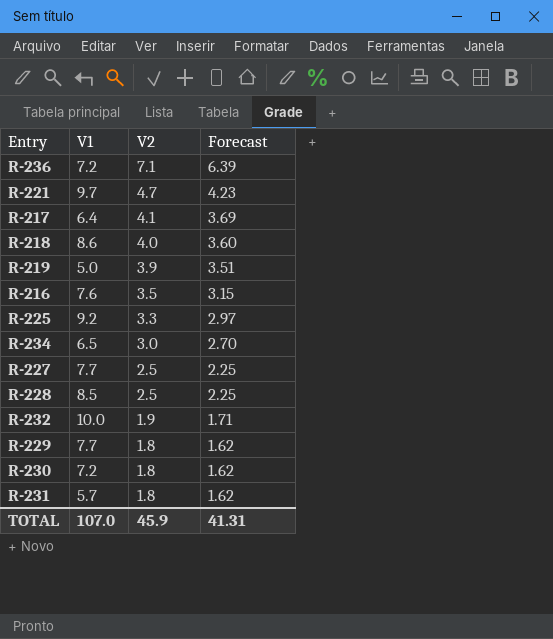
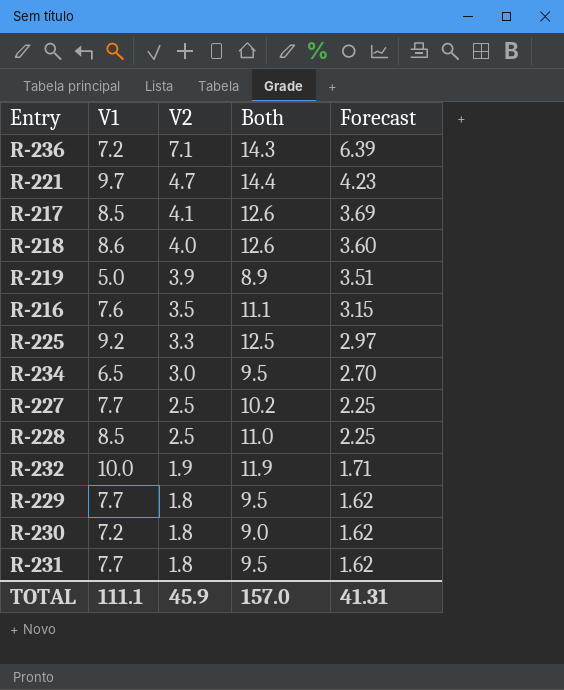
column Both | formula: none -> [V1] + [V2]
R-217 | V1: 6.4 -> 8.5
R-231 | V1: 5.7 -> 7.7
TOTAL | V1: 107.0 -> 111.1

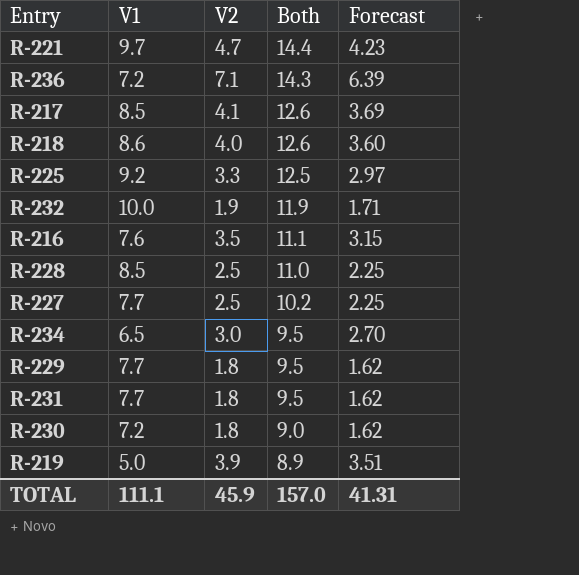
row order: V2 descending -> Both descending

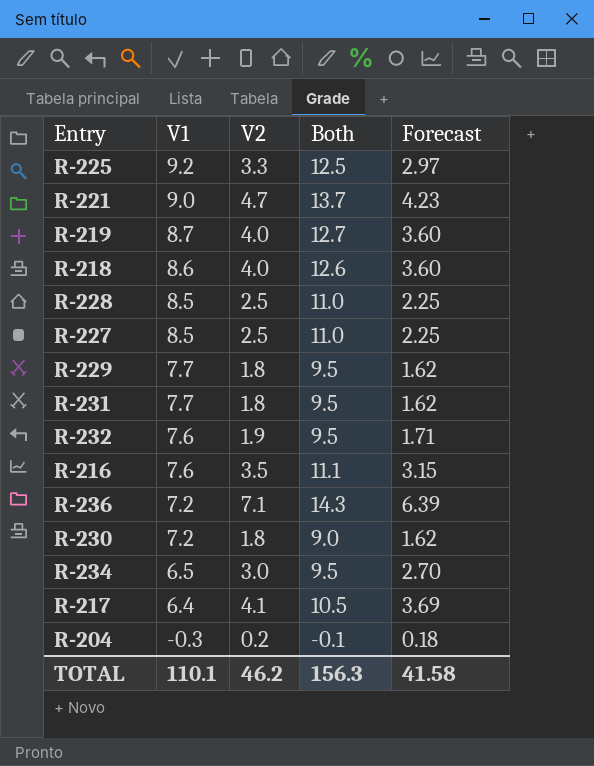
row order: Both descending -> V1 descending
R-221 | V1: 9.7 -> 9.0
R-221 | Both: 14.4 -> 13.7
R-219 | V1: 5.0 -> 8.7
R-219 | V2: 3.9 -> 4.0
R-219 | Both: 8.9 -> 12.7
R-219 | Forecast: 3.51 -> 3.60
R-227 | V1: 7.7 -> 8.5
R-227 | Both: 10.2 -> 11.0
R-232 | V1: 10.0 -> 7.6
R-232 | Both: 11.9 -> 9.5
R-217 | V1: 8.5 -> 6.4
R-217 | Both: 12.6 -> 10.5
row R-204: none -> -0.3 | 0.2 | -0.1 | 0.18
TOTAL | V1: 111.1 -> 110.1
TOTAL | V2: 45.9 -> 46.2
TOTAL | Both: 157.0 -> 156.3
TOTAL | Forecast: 41.31 -> 41.58

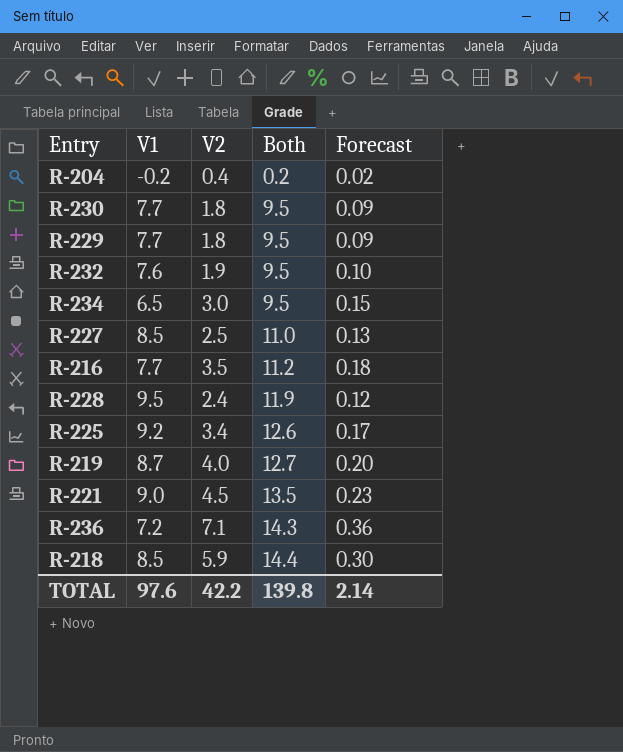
row order: V1 descending -> Both ascending
column Forecast | formula: [V2] * 0.9 -> [V2] * 0.05
row R-231: 7.7 | 1.8 | 9.5 | 1.62 -> none
row R-217: 6.4 | 4.1 | 10.5 | 3.69 -> none
R-204 | V1: -0.3 -> -0.2
R-204 | V2: 0.2 -> 0.4
R-204 | Both: -0.1 -> 0.2
R-230 | V1: 7.2 -> 7.7
R-230 | Both: 9.0 -> 9.5
R-216 | V1: 7.6 -> 7.7
R-216 | Both: 11.1 -> 11.2
R-228 | V1: 8.5 -> 9.5
R-228 | V2: 2.5 -> 2.4
R-228 | Both: 11.0 -> 11.9
R-225 | V2: 3.3 -> 3.4
R-225 | Both: 12.5 -> 12.6
R-221 | V2: 4.7 -> 4.5
R-221 | Both: 13.7 -> 13.5
R-218 | V1: 8.6 -> 8.5
R-218 | V2: 4.0 -> 5.9
R-218 | Both: 12.6 -> 14.4
TOTAL | V1: 110.1 -> 97.6
TOTAL | V2: 46.2 -> 42.2
TOTAL | Both: 156.3 -> 139.8
TOTAL | Forecast: 41.58 -> 2.14

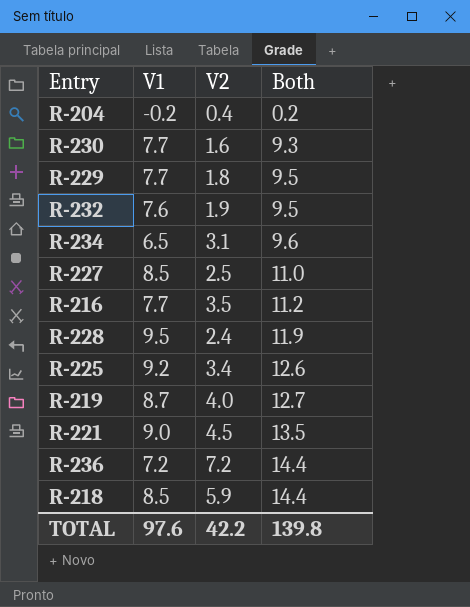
column Forecast | formula: [V2] * 0.05 -> none
R-230 | V2: 1.8 -> 1.6
R-230 | Both: 9.5 -> 9.3
R-234 | V2: 3.0 -> 3.1
R-234 | Both: 9.5 -> 9.6
R-236 | V2: 7.1 -> 7.2
R-236 | Both: 14.3 -> 14.4

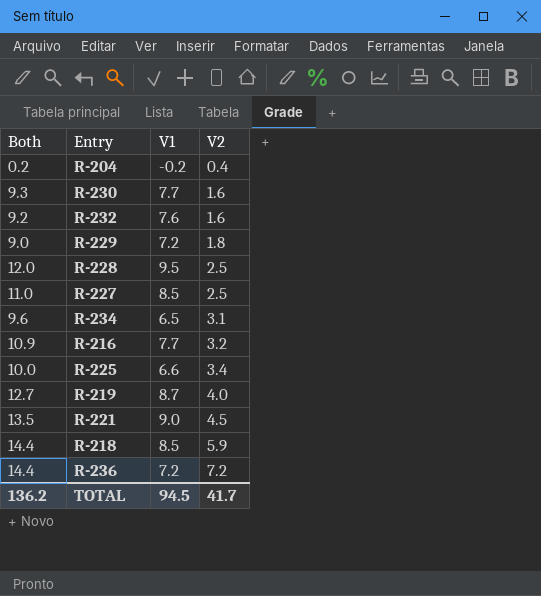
row order: Both ascending -> V2 ascending
column Both | position: 4 -> 1
R-232 | Both: 9.5 -> 9.2
R-232 | V2: 1.9 -> 1.6
R-229 | Both: 9.5 -> 9.0
R-229 | V1: 7.7 -> 7.2
R-228 | Both: 11.9 -> 12.0
R-228 | V2: 2.4 -> 2.5
R-216 | Both: 11.2 -> 10.9
R-216 | V2: 3.5 -> 3.2
R-225 | Both: 12.6 -> 10.0
R-225 | V1: 9.2 -> 6.6
TOTAL | Both: 139.8 -> 136.2
TOTAL | V1: 97.6 -> 94.5
TOTAL | V2: 42.2 -> 41.7

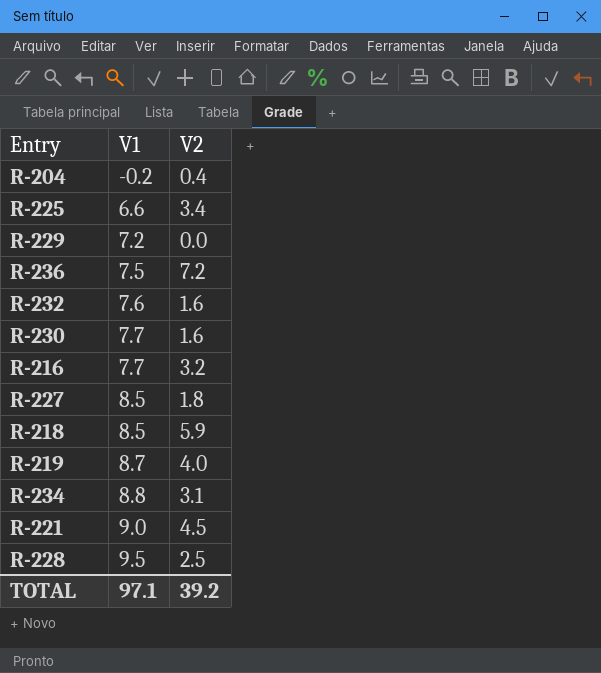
row order: V2 ascending -> V1 ascending
column Both | formula: [V1] + [V2] -> none
R-229 | V2: 1.8 -> 0.0
R-236 | V1: 7.2 -> 7.5
R-227 | V2: 2.5 -> 1.8
R-234 | V1: 6.5 -> 8.8
TOTAL | V1: 94.5 -> 97.1
TOTAL | V2: 41.7 -> 39.2

